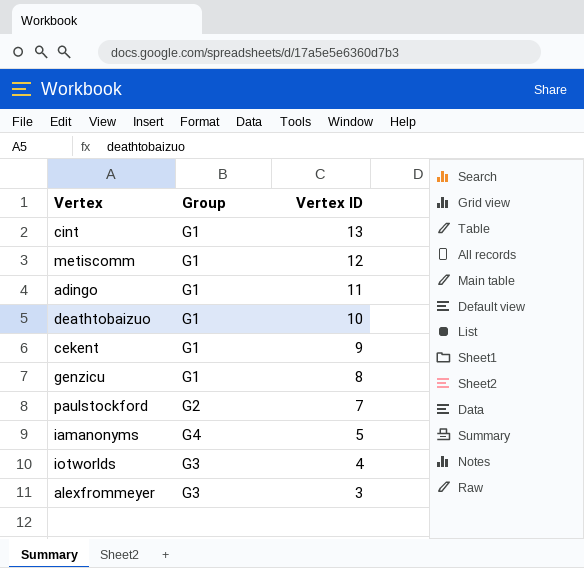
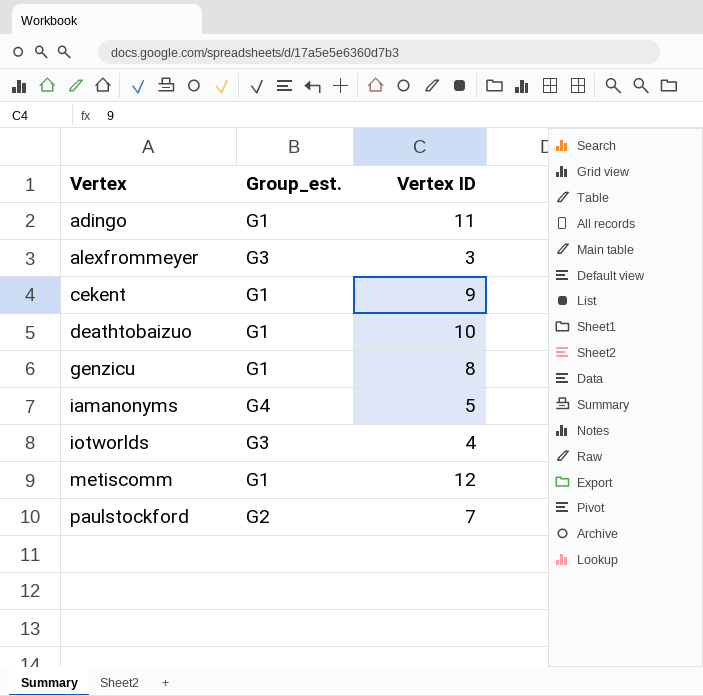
row order: Vertex ID descending -> Vertex ascending
column name: Group -> Group_est.
row cint: G1 | 13 -> none

